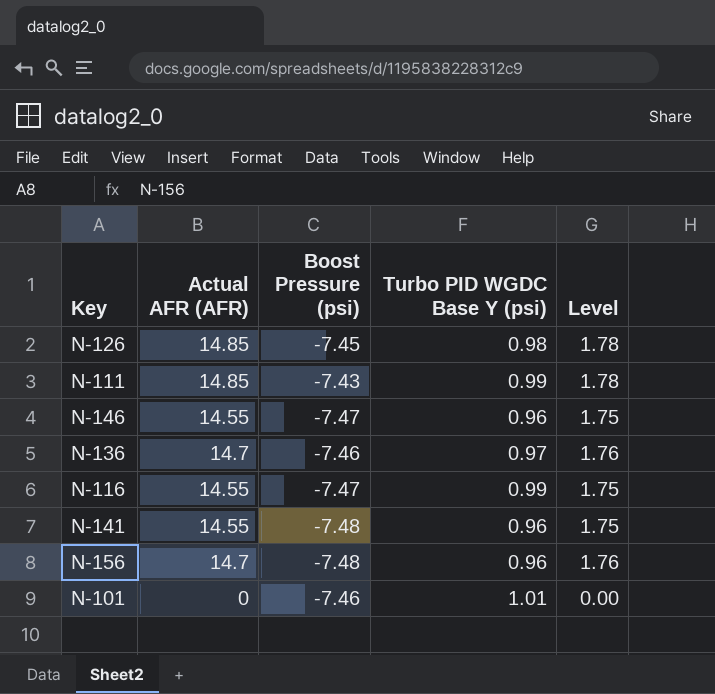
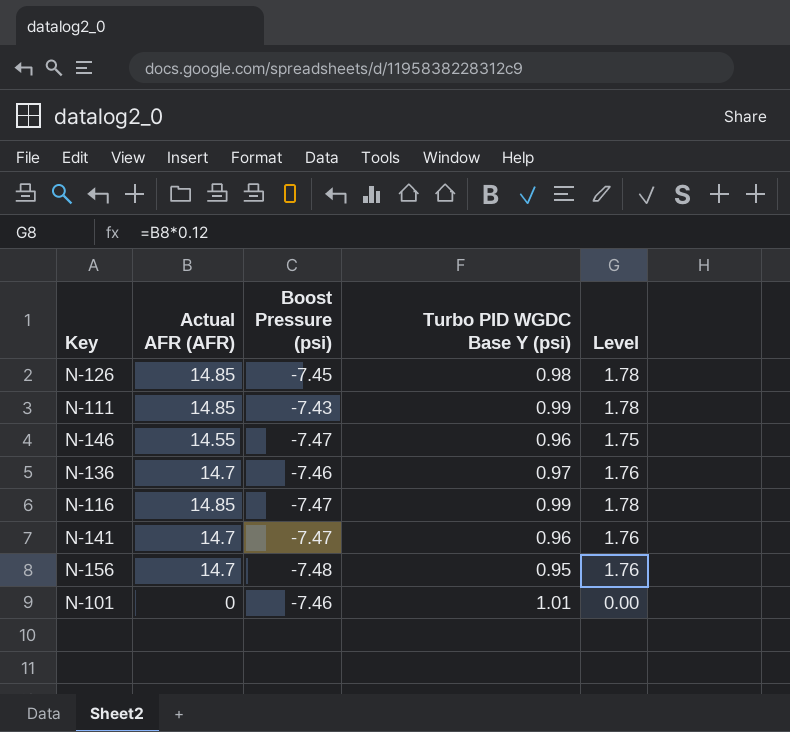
N-116 | Actual AFR (AFR): 14.55 -> 14.85
N-116 | Level: 1.75 -> 1.78
N-141 | Actual AFR (AFR): 14.55 -> 14.7
N-141 | Boost Pressure (psi): -7.48 -> -7.47
N-141 | Level: 1.75 -> 1.76
N-156 | Turbo PID WGDC Base Y (psi): 0.96 -> 0.95

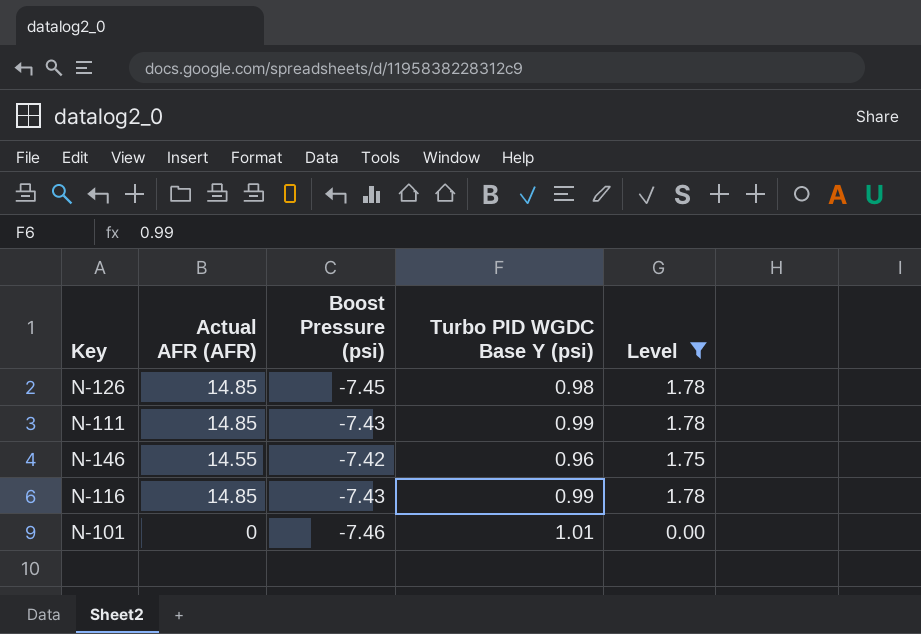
filter: none -> Level != 1.76
N-146 | Boost Pressure (psi): -7.47 -> -7.42
N-116 | Boost Pressure (psi): -7.47 -> -7.43

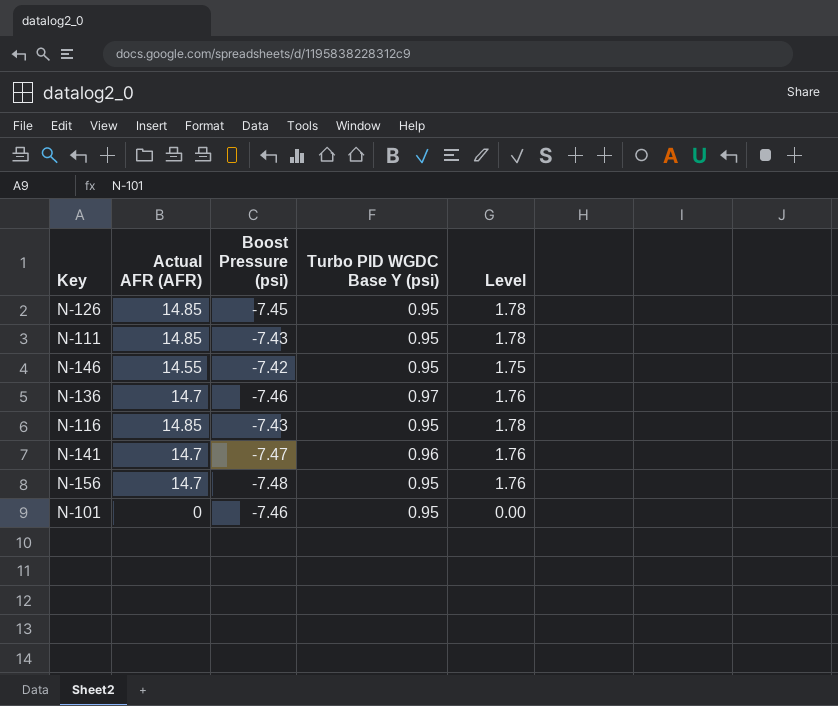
filter: Level != 1.76 -> none
N-126 | Turbo PID WGDC Base Y (psi): 0.98 -> 0.95
N-111 | Turbo PID WGDC Base Y (psi): 0.99 -> 0.95
N-146 | Turbo PID WGDC Base Y (psi): 0.96 -> 0.95
N-116 | Turbo PID WGDC Base Y (psi): 0.99 -> 0.95
N-101 | Turbo PID WGDC Base Y (psi): 1.01 -> 0.95

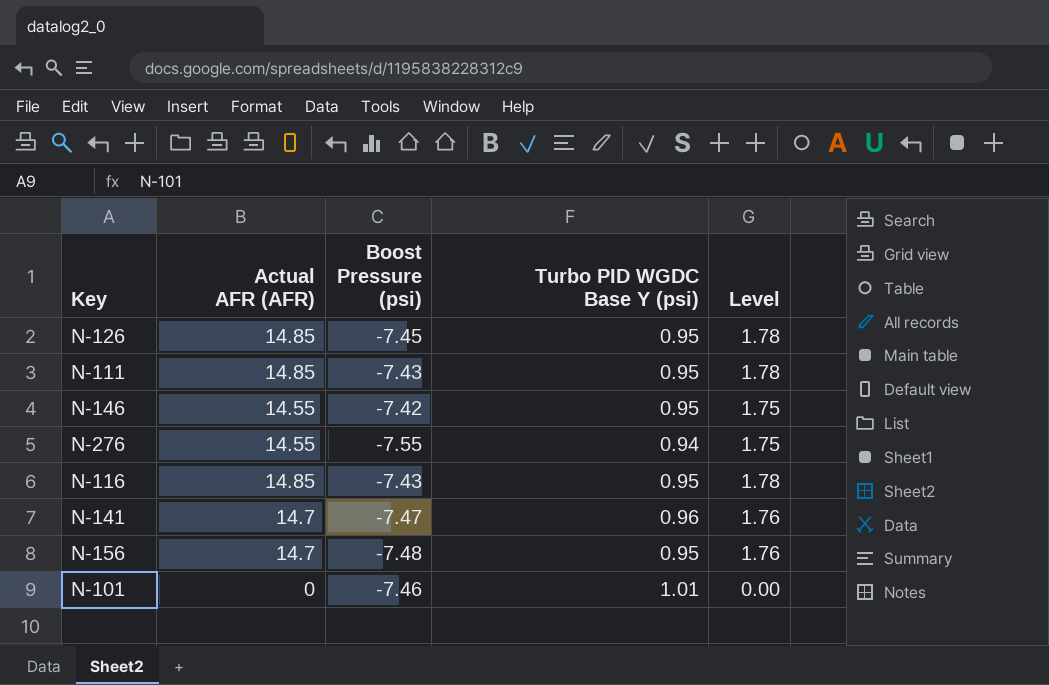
row N-136: 14.7 | -7.46 | 0.97 | 1.76 -> none
row N-276: none -> 14.55 | -7.55 | 0.94 | 1.75
N-101 | Turbo PID WGDC Base Y (psi): 0.95 -> 1.01

